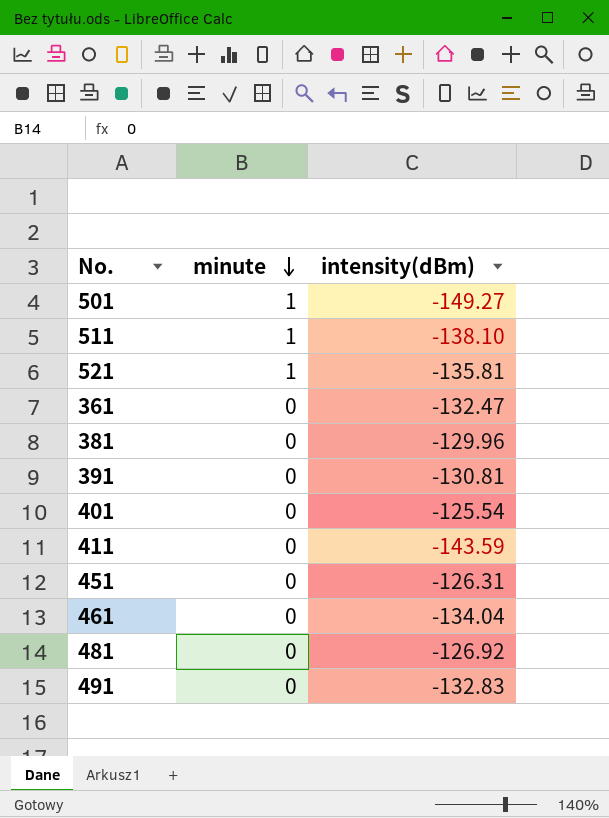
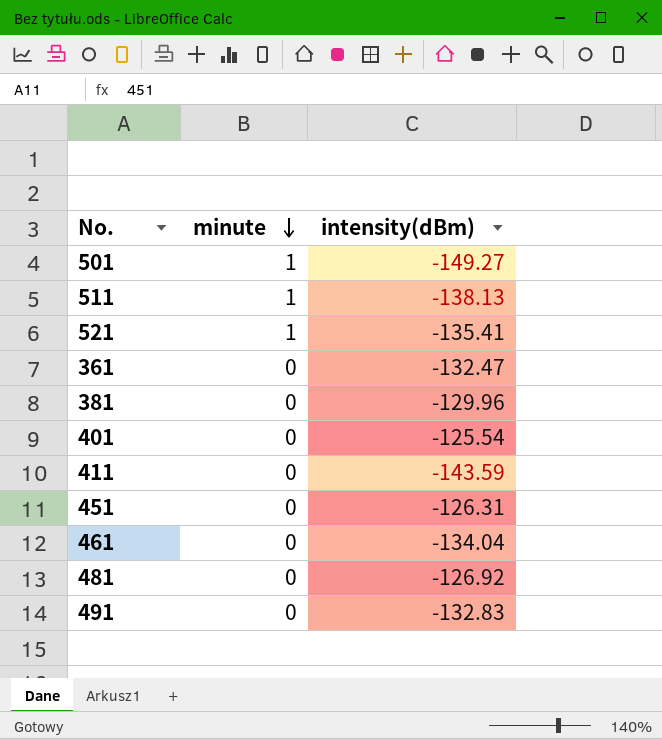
row 391: 0 | -130.81 -> none
511 | intensity(dBm): -138.10 -> -138.13
521 | intensity(dBm): -135.81 -> -135.41

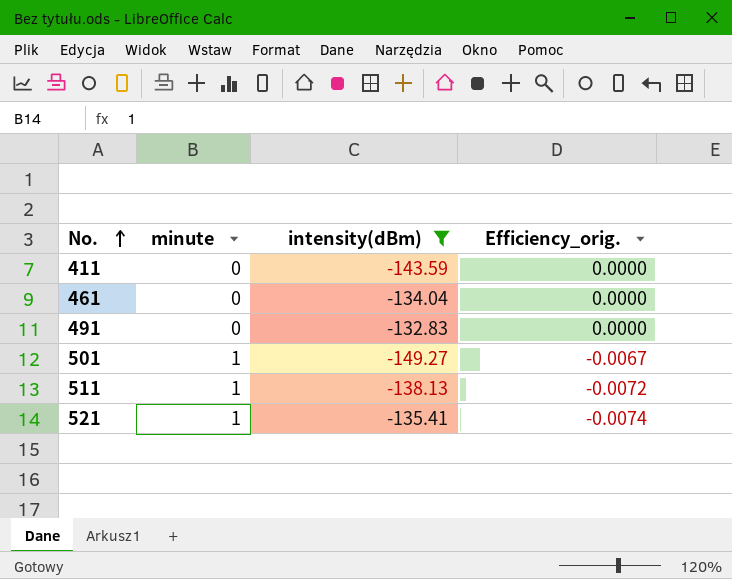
filter: none -> intensity(dBm) <= -132.83
row order: minute descending -> No. ascending
column Efficiency_orig. | formula: none -> [minute] / [intensity(dBm)]

